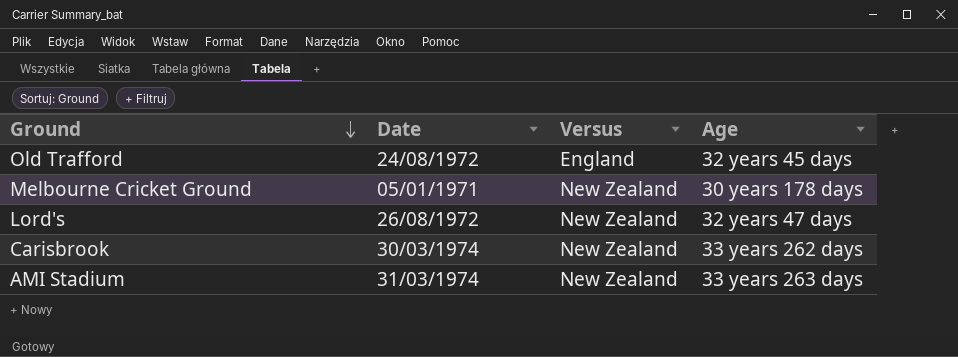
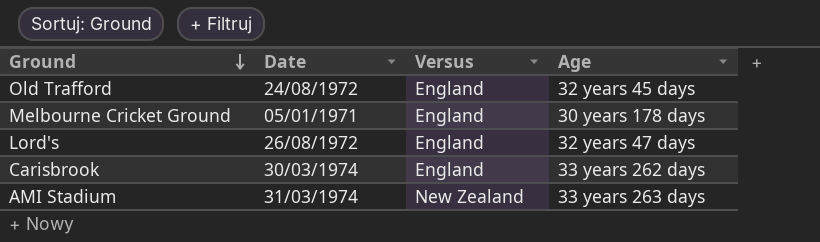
Melbourne Cricket Ground | Versus: New Zealand -> England
Lord's | Versus: New Zealand -> England
Carisbrook | Versus: New Zealand -> England

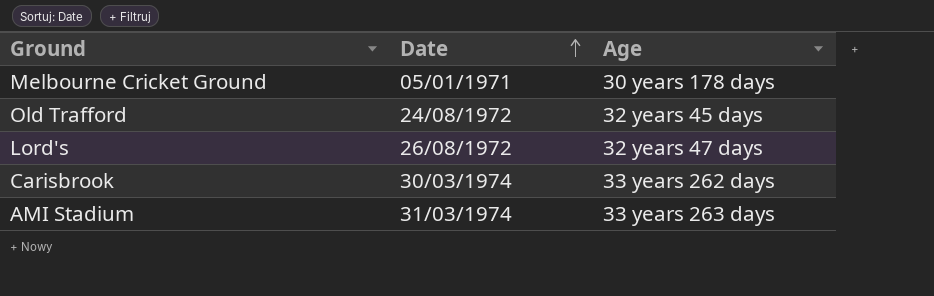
row order: Ground descending -> Date ascending
column Versus | position: 3 -> none

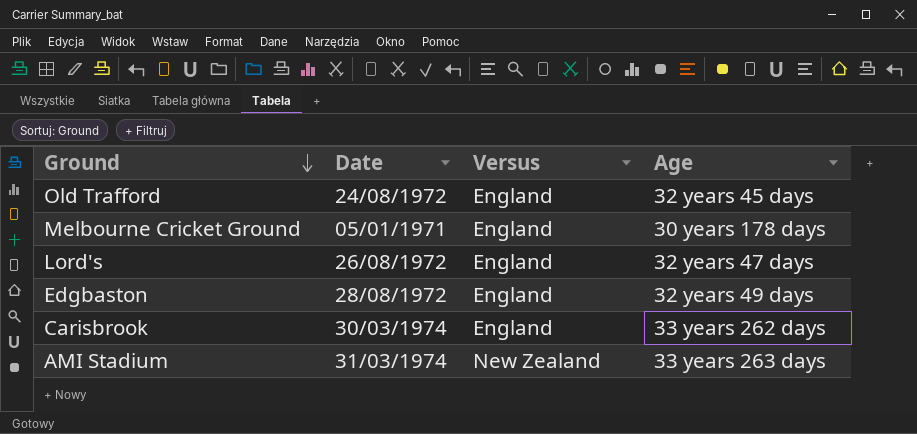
row order: Date ascending -> Ground descending
column Versus | position: none -> 3
row Edgbaston: none -> 28/08/1972 | England | 32 years 49 days

